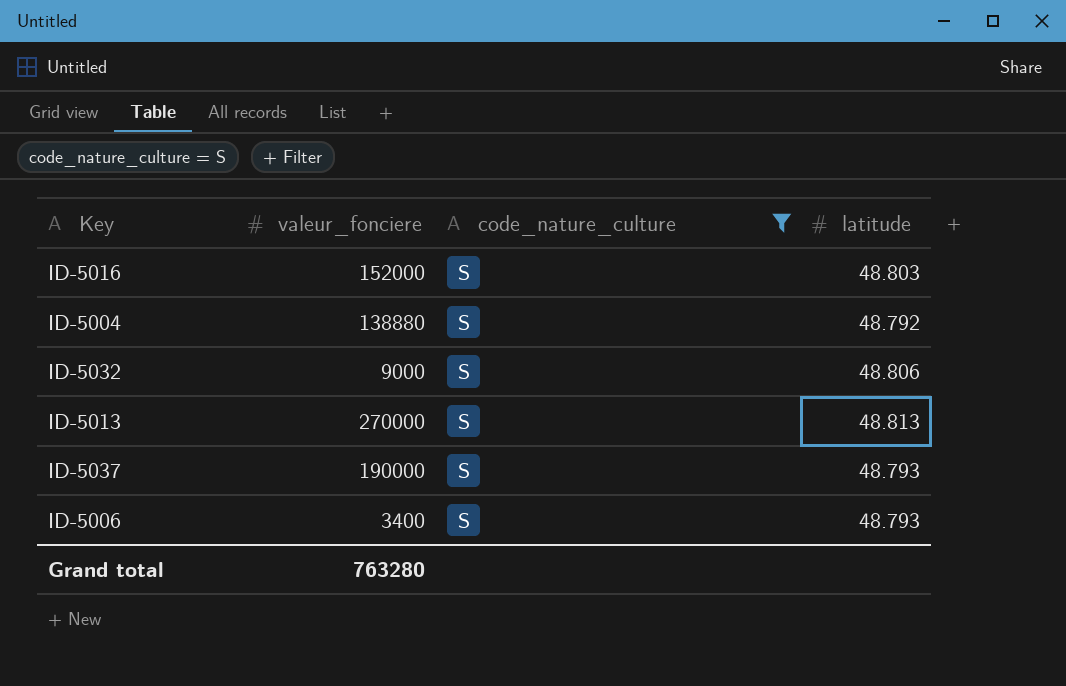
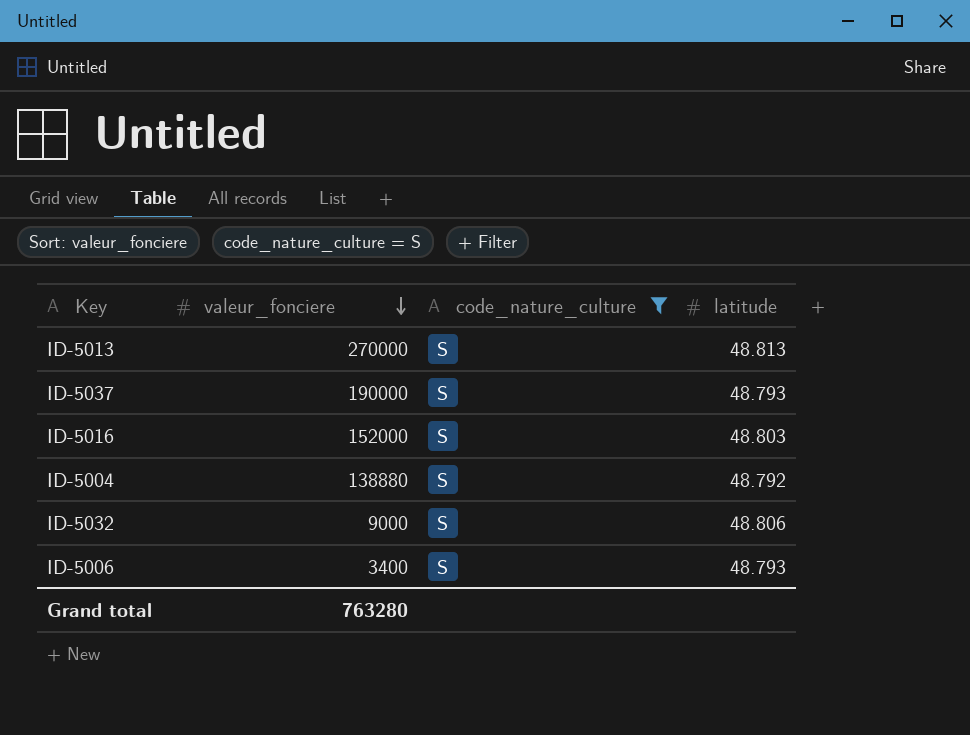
row order: none -> valeur_fonciere descending

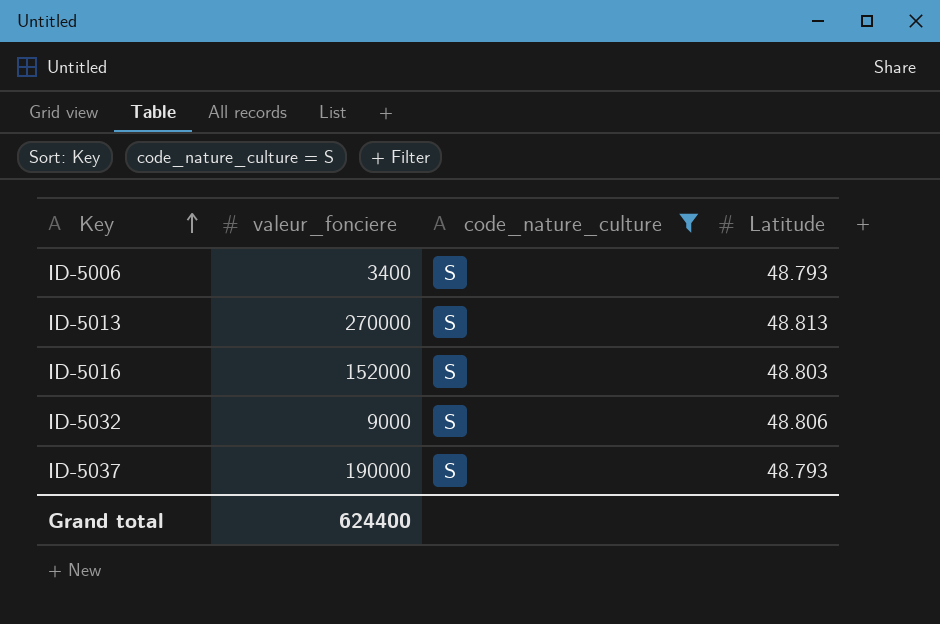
row order: valeur_fonciere descending -> Key ascending
column name: latitude -> Latitude
row ID-5004: 138880 | S | 48.792 -> none
Grand total | valeur_fonciere: 763280 -> 624400

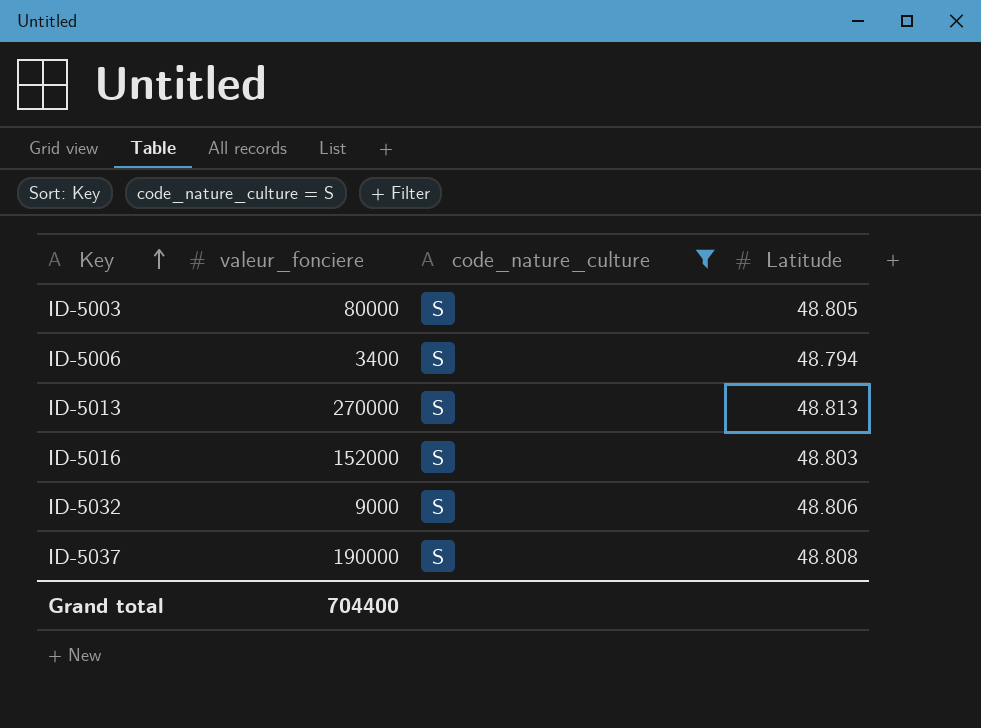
row ID-5003: none -> 80000 | S | 48.805
ID-5006 | Latitude: 48.793 -> 48.794
ID-5037 | Latitude: 48.793 -> 48.808
Grand total | valeur_fonciere: 624400 -> 704400

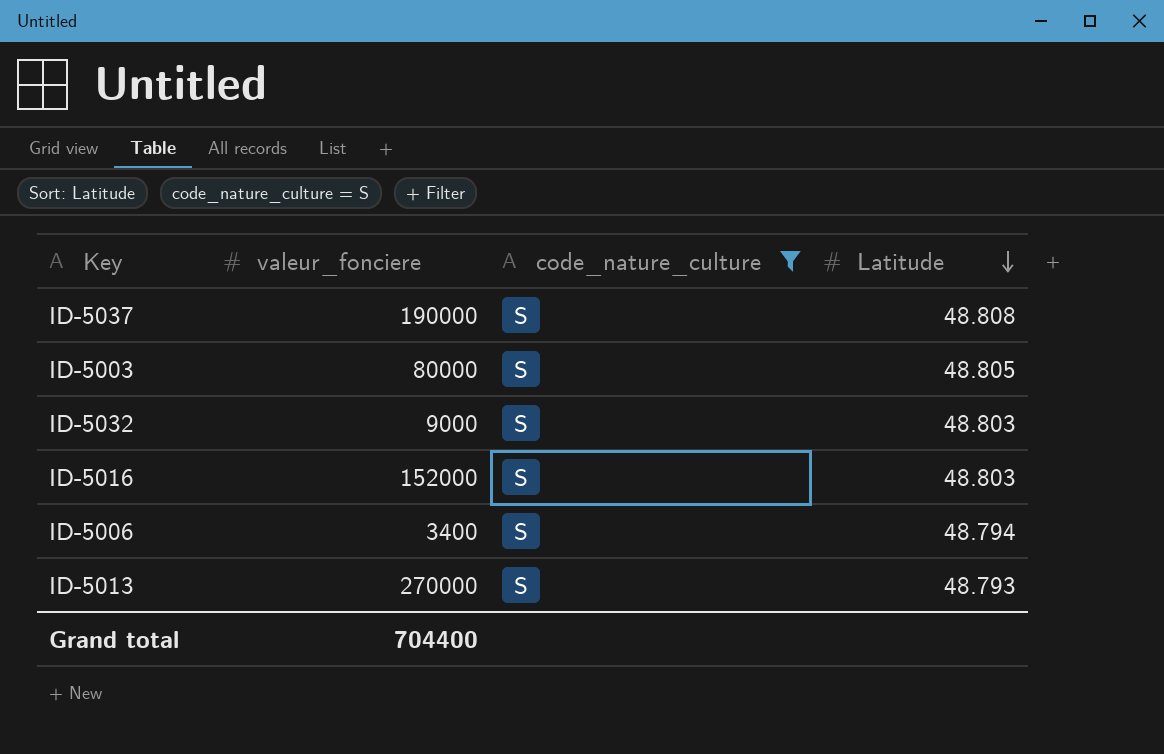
row order: Key ascending -> Latitude descending
ID-5032 | Latitude: 48.806 -> 48.803
ID-5013 | Latitude: 48.813 -> 48.793

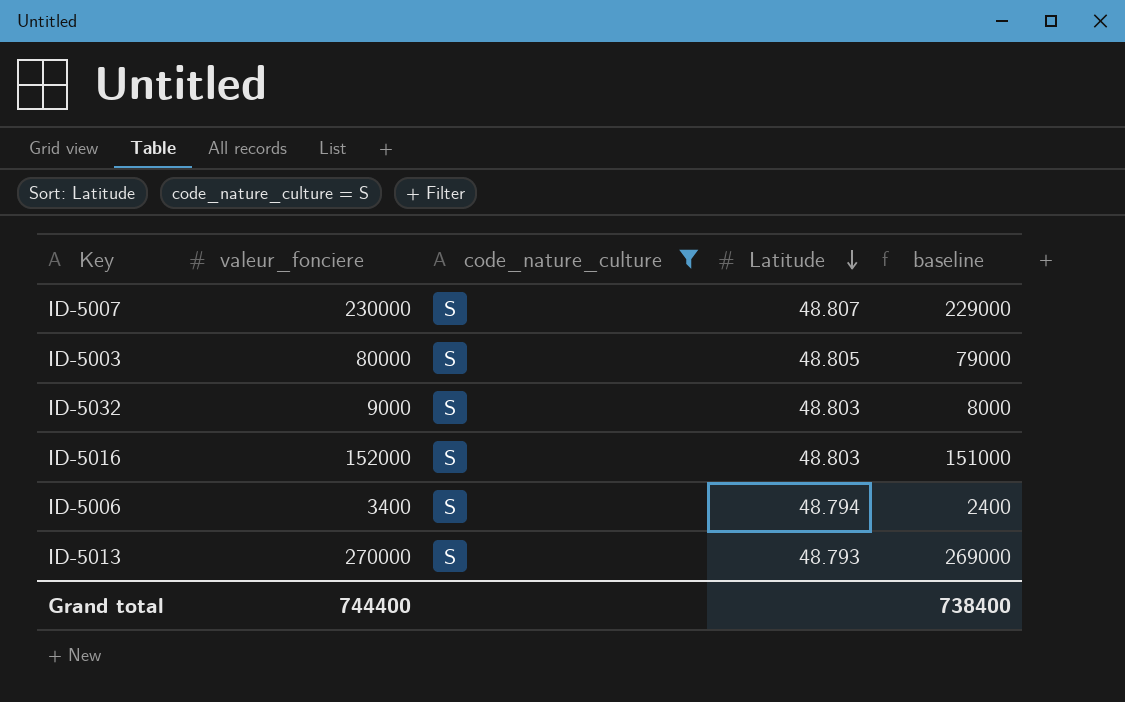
column baseline | formula: none -> [valeur_fonciere] - 1000
row ID-5037: 190000 | S | 48.808 -> none
row ID-5007: none -> 230000 | S | 48.807 | 229000
Grand total | valeur_fonciere: 704400 -> 744400

